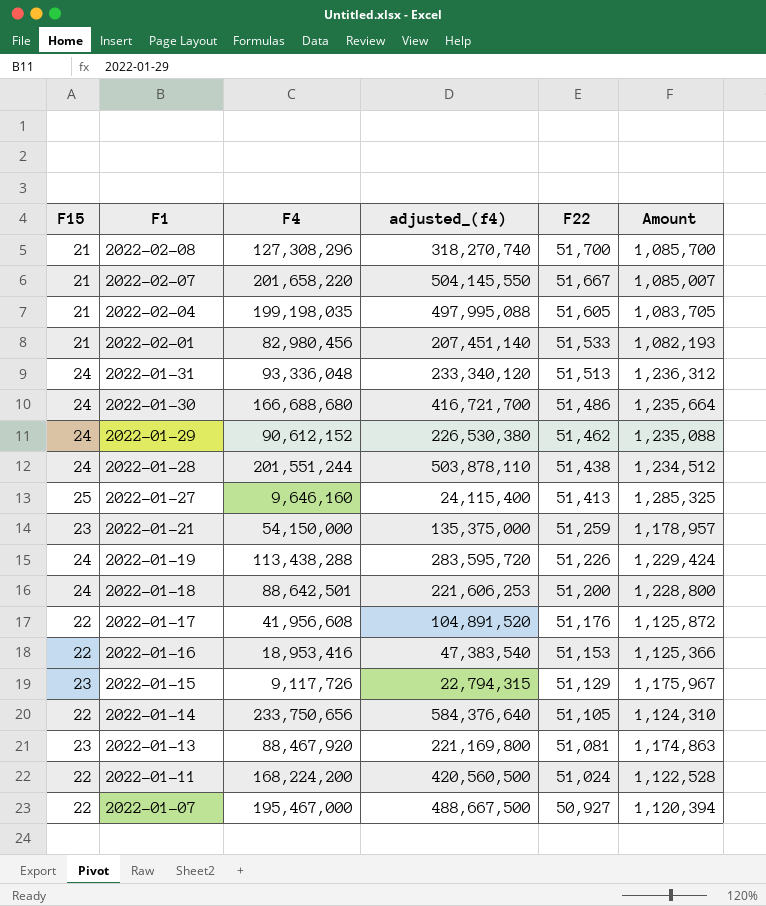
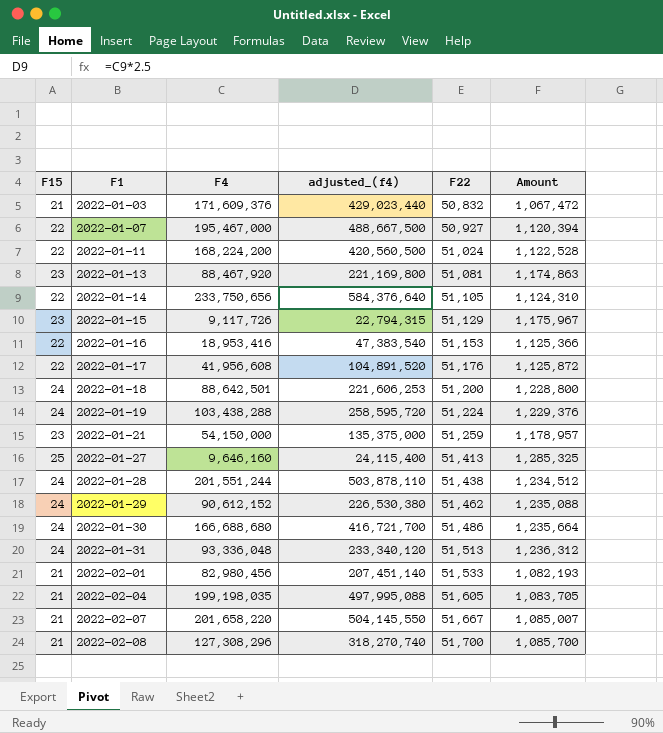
row order: F1 descending -> F1 ascending
row 2022-01-03: none -> 21 | 171,609,376 | 429,023,440 | 50,832 | 1,067,472
2022-01-19 | F4: 113,438,288 -> 103,438,288
2022-01-19 | adjusted_(f4): 283,595,720 -> 258,595,720
2022-01-19 | F22: 51,226 -> 51,224
2022-01-19 | Amount: 1,229,424 -> 1,229,376

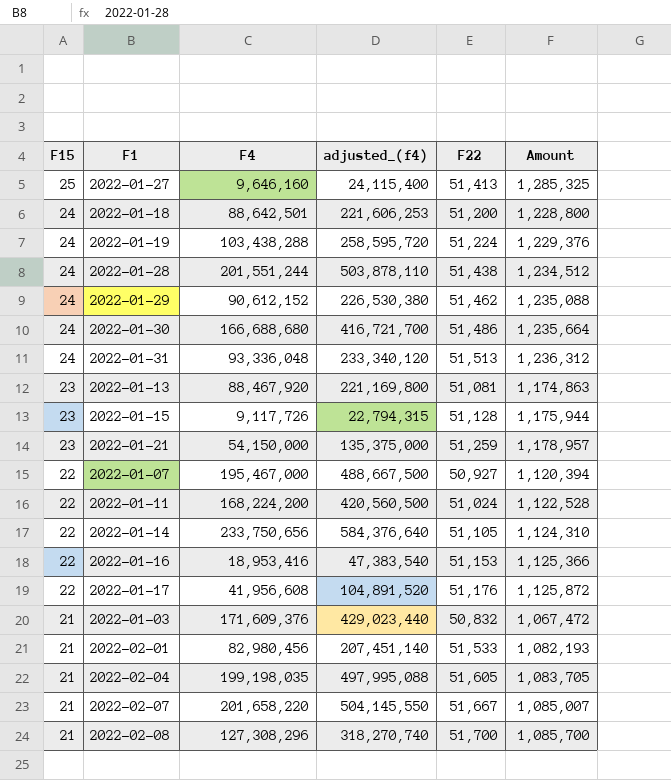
row order: F1 ascending -> F15 descending
2022-01-15 | F22: 51,129 -> 51,128
2022-01-15 | Amount: 1,175,967 -> 1,175,944

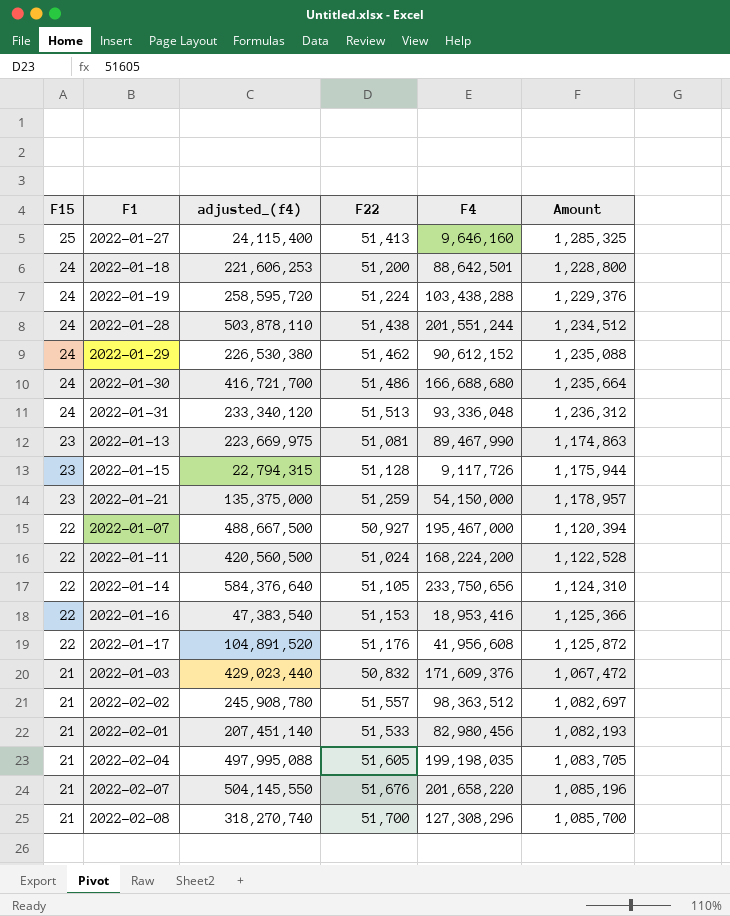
column F4 | position: 3 -> 5
2022-01-13 | adjusted_(f4): 221,169,800 -> 223,669,975
2022-01-13 | F4: 88,467,920 -> 89,467,990
row 2022-02-02: none -> 21 | 245,908,780 | 51,557 | 98,363,512 | 1,082,697
2022-02-07 | F22: 51,667 -> 51,676
2022-02-07 | Amount: 1,085,007 -> 1,085,196

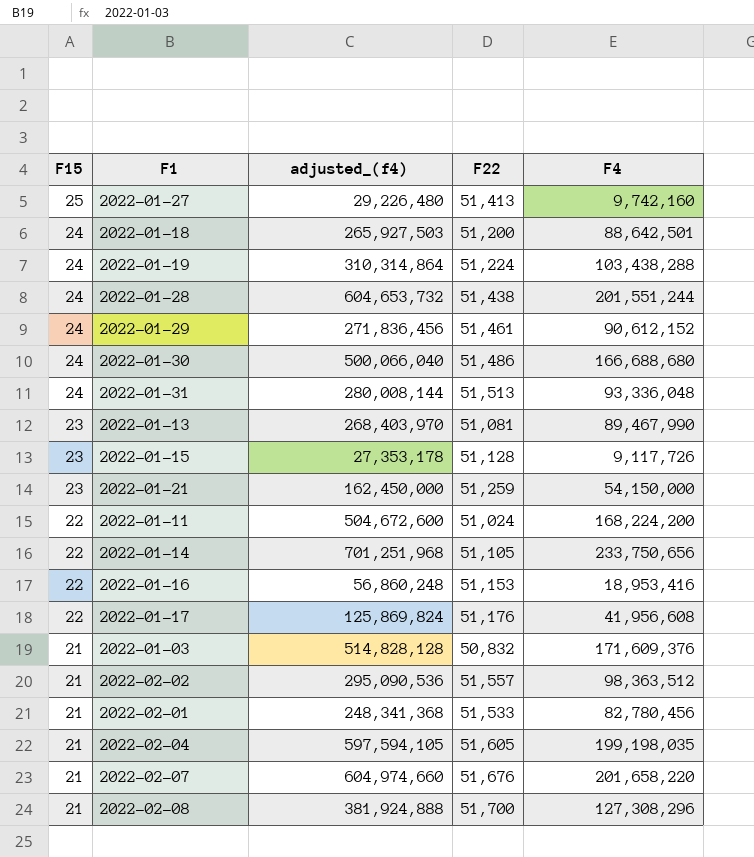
column Amount | formula: [F15] * [F22] -> none
column adjusted_(f4) | formula: [F4] * 2.5 -> [F4] * 3
row 2022-01-07: 22 | 488,667,500 | 50,927 | 195,467,000 | 1,120,394 -> none
2022-01-27 | F4: 9,646,160 -> 9,742,160
2022-01-29 | F22: 51,462 -> 51,461
2022-02-01 | F4: 82,980,456 -> 82,780,456

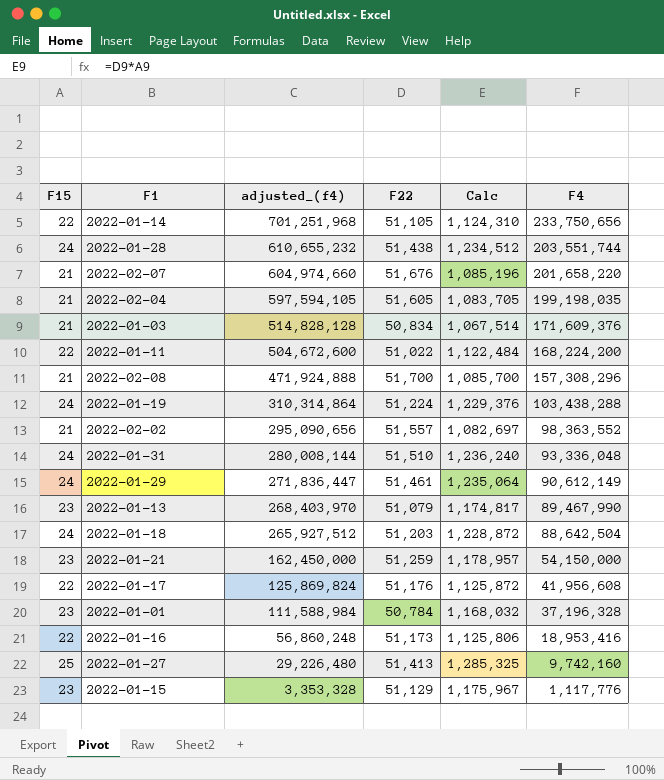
row order: F15 descending -> adjusted_(f4) descending
column Calc | formula: none -> [F15] * [F22]
row 2022-01-30: 24 | 500,066,040 | 51,486 | 166,688,680 -> none
row 2022-02-01: 21 | 248,341,368 | 51,533 | 82,780,456 -> none
2022-01-28 | adjusted_(f4): 604,653,732 -> 610,655,232
2022-01-28 | F4: 201,551,244 -> 203,551,744
2022-01-03 | F22: 50,832 -> 50,834
2022-01-11 | F22: 51,024 -> 51,022
2022-02-08 | adjusted_(f4): 381,924,888 -> 471,924,888
2022-02-08 | F4: 127,308,296 -> 157,308,296
2022-02-02 | adjusted_(f4): 295,090,536 -> 295,090,656
2022-02-02 | F4: 98,363,512 -> 98,363,552
2022-01-31 | F22: 51,513 -> 51,510
2022-01-29 | adjusted_(f4): 271,836,456 -> 271,836,447
2022-01-29 | F4: 90,612,152 -> 90,612,149
2022-01-13 | F22: 51,081 -> 51,079
2022-01-18 | adjusted_(f4): 265,927,503 -> 265,927,512
2022-01-18 | F22: 51,200 -> 51,203
2022-01-18 | F4: 88,642,501 -> 88,642,504
row 2022-01-01: none -> 23 | 111,588,984 | 50,784 | 1,168,032 | 37,196,328
2022-01-16 | F22: 51,153 -> 51,173
2022-01-15 | adjusted_(f4): 27,353,178 -> 3,353,328
2022-01-15 | F22: 51,128 -> 51,129
2022-01-15 | F4: 9,117,726 -> 1,117,776

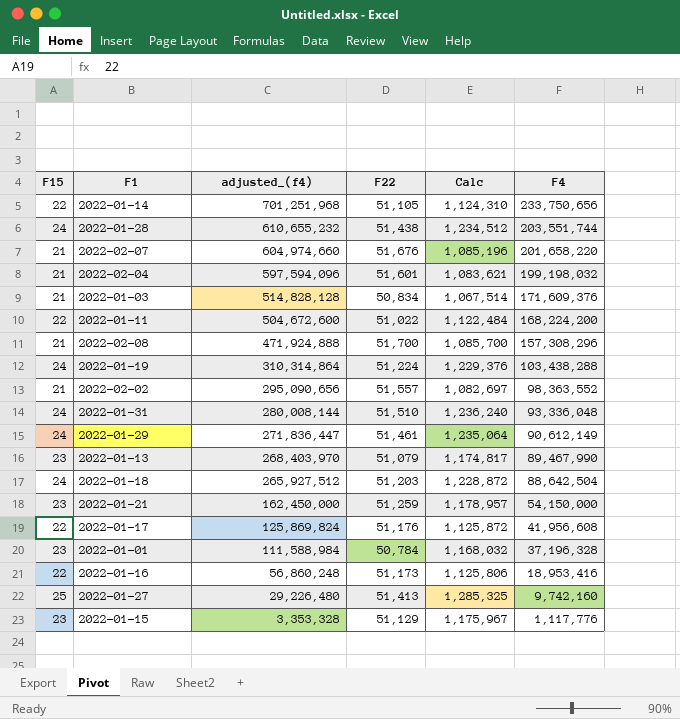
2022-02-04 | adjusted_(f4): 597,594,105 -> 597,594,096
2022-02-04 | F22: 51,605 -> 51,601
2022-02-04 | Calc: 1,083,705 -> 1,083,621
2022-02-04 | F4: 199,198,035 -> 199,198,032

